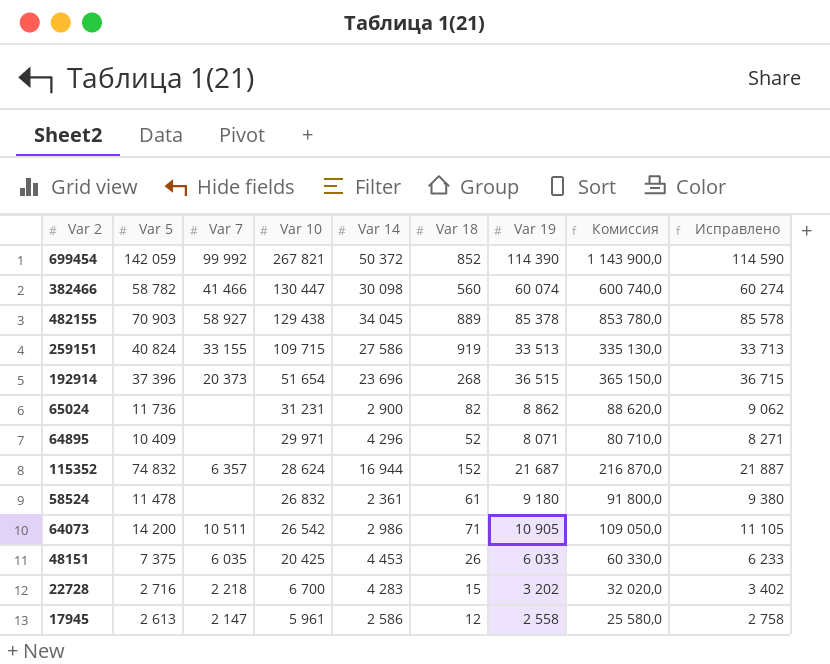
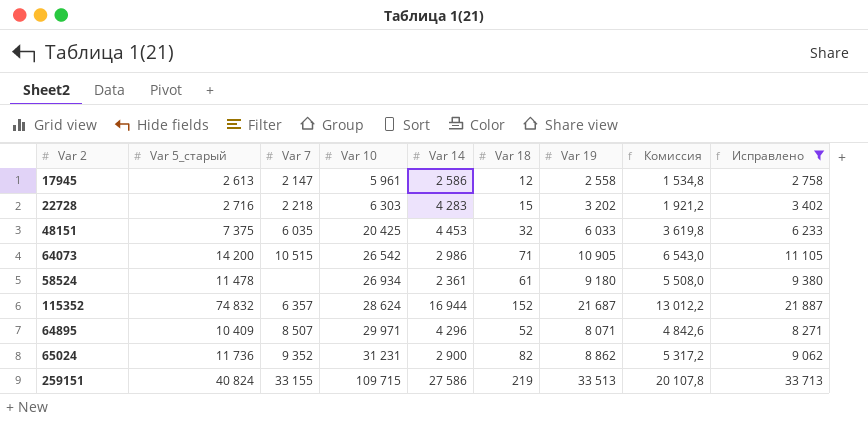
filter: none -> Исправлено <= 33 713
row order: Var 10 descending -> Var 10 ascending
column name: Var 5 -> Var 5_старый
column Комиссия | formula: [Var 19] * 10 -> [Var 19] * 0,6
22728 | Var 10: 6 700 -> 6 303
48151 | Var 18: 26 -> 32
64073 | Var 7: 10 511 -> 10 515
58524 | Var 10: 26 832 -> 26 934
64895 | Var 7: none -> 8 507
65024 | Var 7: none -> 9 352
259151 | Var 18: 919 -> 219

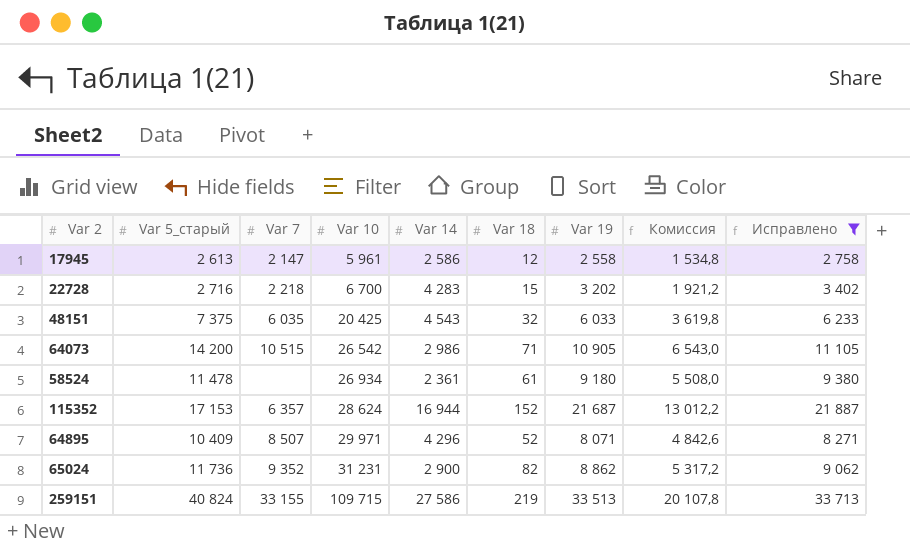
22728 | Var 10: 6 303 -> 6 700
48151 | Var 14: 4 453 -> 4 543
115352 | Var 5_старый: 74 832 -> 17 153

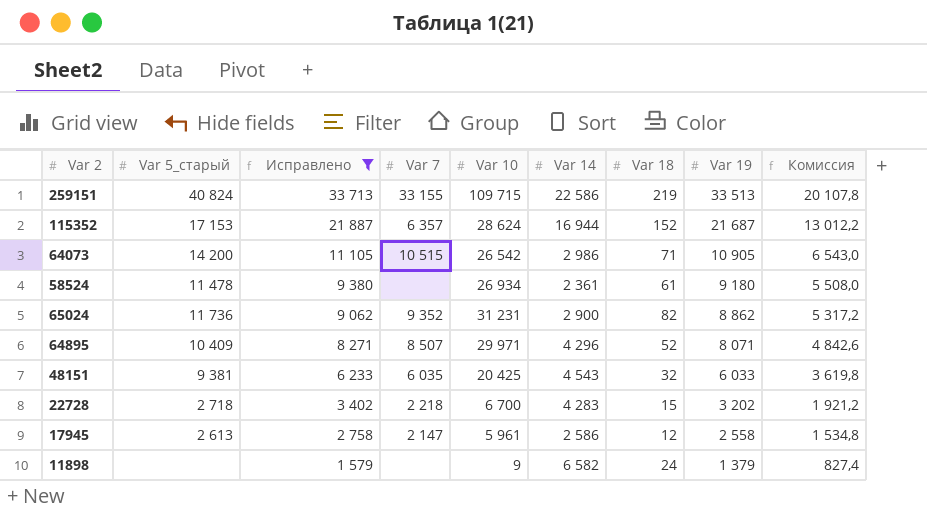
row order: Var 10 ascending -> Исправлено descending
column Исправлено | position: 9 -> 3
259151 | Var 14: 27 586 -> 22 586
48151 | Var 5_старый: 7 375 -> 9 381
22728 | Var 5_старый: 2 716 -> 2 718
row 11898: none -> none | 1 579 | none | 9 | 6 582 | 24 | 1 379 | 827,4

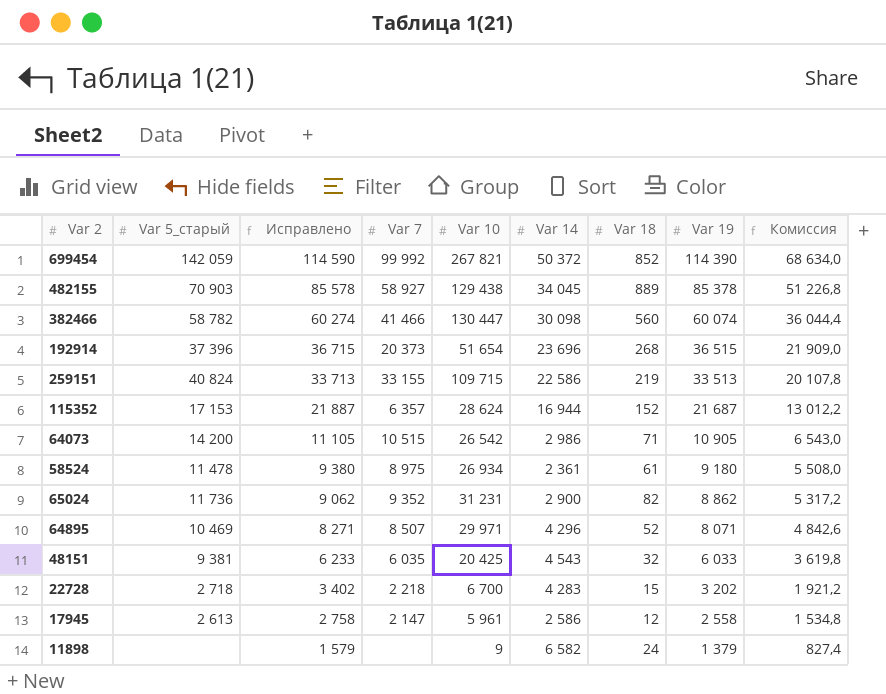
filter: Исправлено <= 33 713 -> none
58524 | Var 7: none -> 8 975
64895 | Var 5_старый: 10 409 -> 10 469

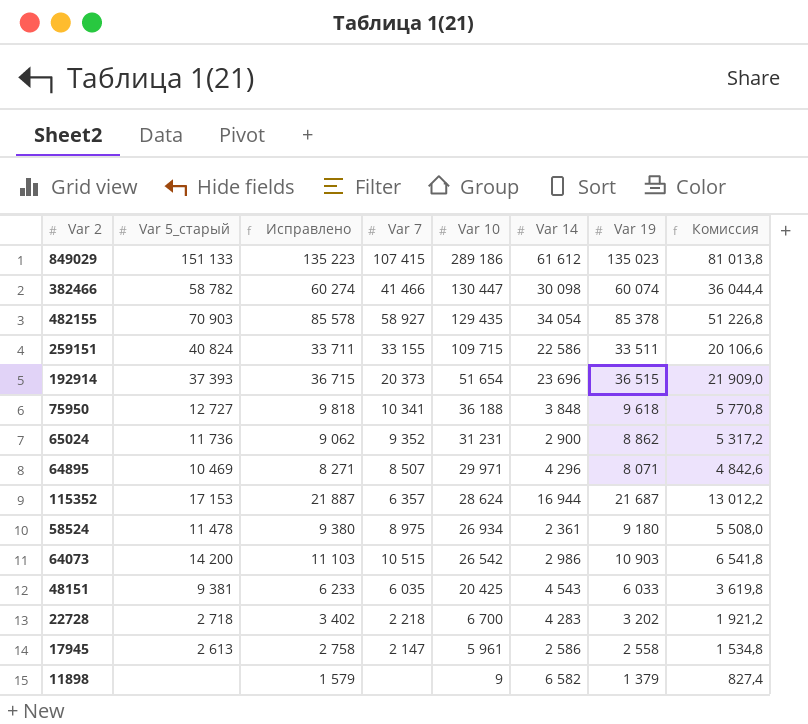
row order: Исправлено descending -> Var 10 descending
column Var 18 | position: 7 -> none
row 699454: 142 059 | 114 590 | 99 992 | 267 821 | 50 372 | 852 | 114 390 | 68 634,0 -> none
row 849029: none -> 151 133 | 135 223 | 107 415 | 289 186 | 61 612 | 135 023 | 81 013,8
482155 | Var 10: 129 438 -> 129 435
482155 | Var 14: 34 045 -> 34 054
259151 | Исправлено: 33 713 -> 33 711
259151 | Var 19: 33 513 -> 33 511
259151 | Комиссия: 20 107,8 -> 20 106,6
192914 | Var 5_старый: 37 396 -> 37 393
row 75950: none -> 12 727 | 9 818 | 10 341 | 36 188 | 3 848 | 9 618 | 5 770,8
64073 | Исправлено: 11 105 -> 11 103
64073 | Var 19: 10 905 -> 10 903
64073 | Комиссия: 6 543,0 -> 6 541,8

